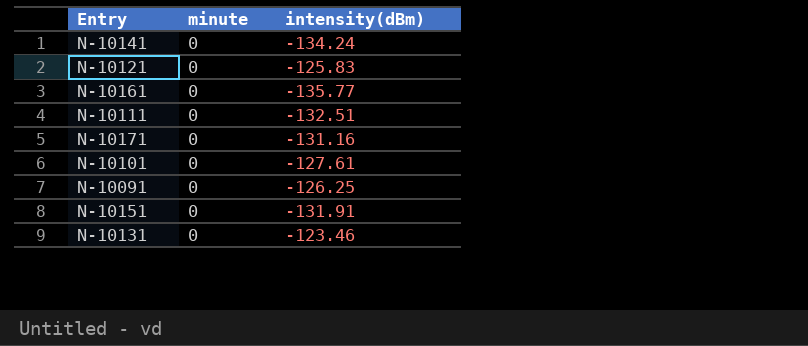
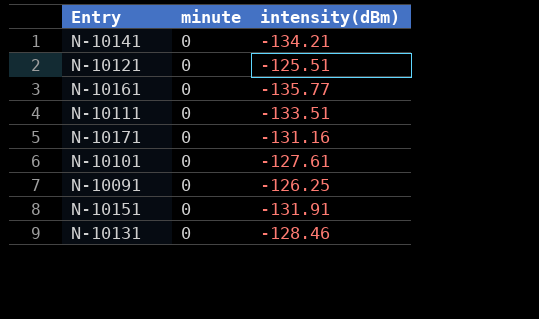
N-10141 | intensity(dBm): -134.24 -> -134.21
N-10121 | intensity(dBm): -125.83 -> -125.51
N-10111 | intensity(dBm): -132.51 -> -133.51
N-10131 | intensity(dBm): -123.46 -> -128.46

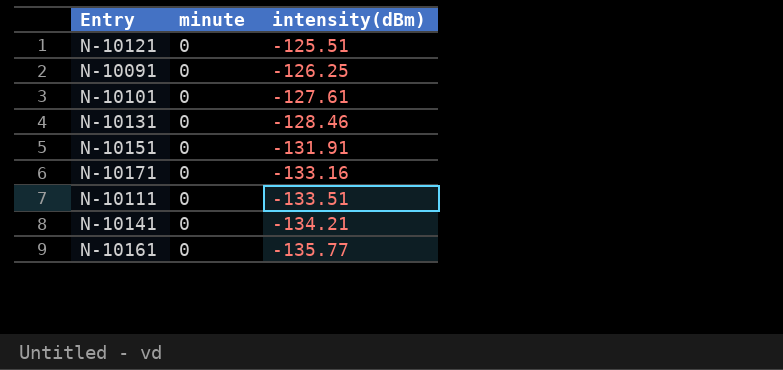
row order: none -> intensity(dBm) descending
N-10171 | intensity(dBm): -131.16 -> -133.16

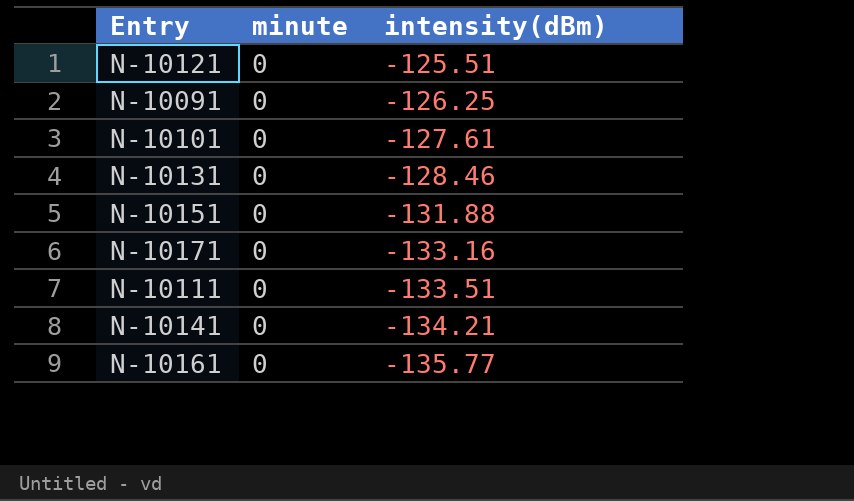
N-10151 | intensity(dBm): -131.91 -> -131.88

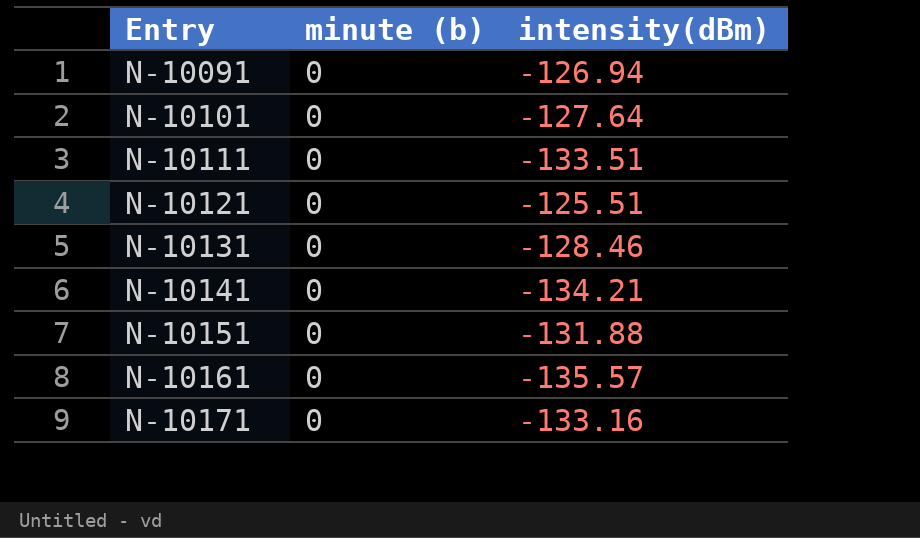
row order: intensity(dBm) descending -> Entry ascending
column name: minute -> minute (b)
N-10091 | intensity(dBm): -126.25 -> -126.94
N-10101 | intensity(dBm): -127.61 -> -127.64
N-10161 | intensity(dBm): -135.77 -> -135.57

